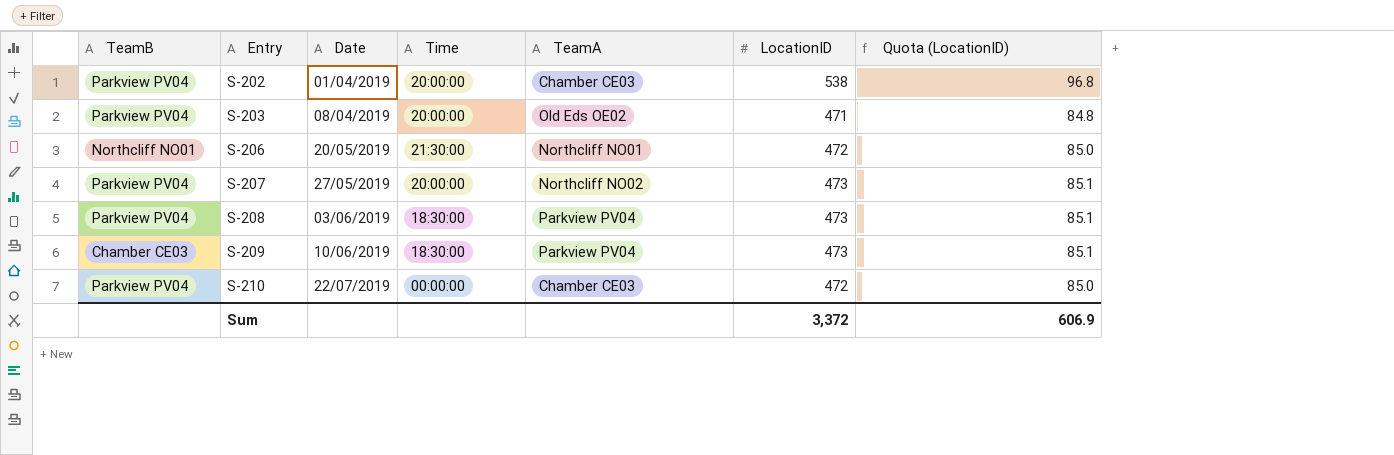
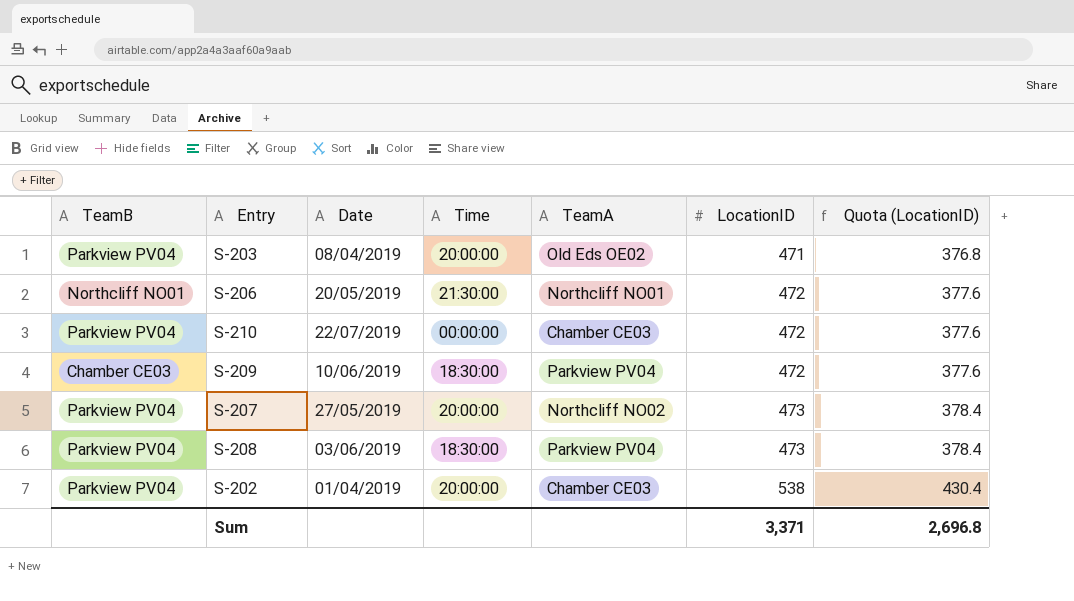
row order: Entry ascending -> LocationID ascending
column Quota (LocationID) | formula: [LocationID] * 0.18 -> [LocationID] * 0.8
S-209 | LocationID: 473 -> 472
Sum | LocationID: 3,372 -> 3,371
Sum | Quota (LocationID): 606.9 -> 2,696.8

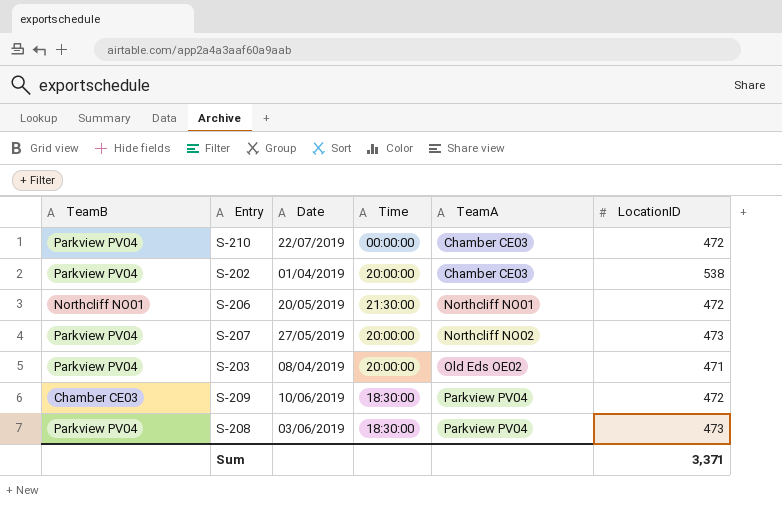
row order: LocationID ascending -> TeamA ascending
column Quota (LocationID) | formula: [LocationID] * 0.8 -> none

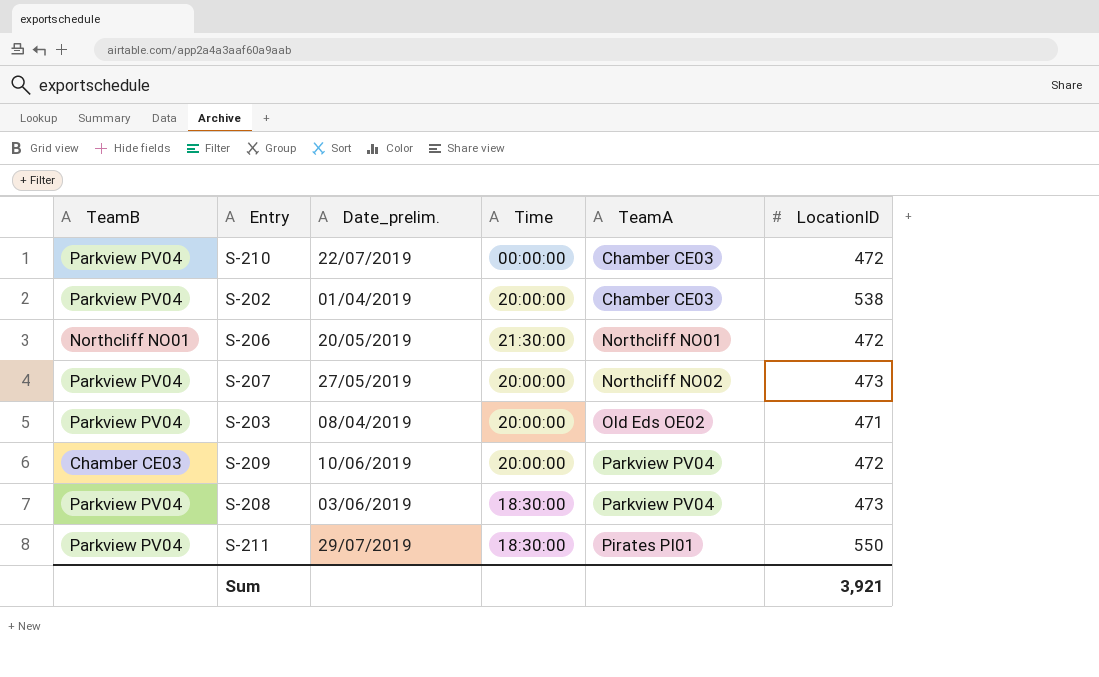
column name: Date -> Date_prelim.
S-209 | Time: 18:30:00 -> 20:00:00
row S-211: none -> Parkview PV04 | 29/07/2019 | 18:30:00 | Pirates PI01 | 550
Sum | LocationID: 3,371 -> 3,921

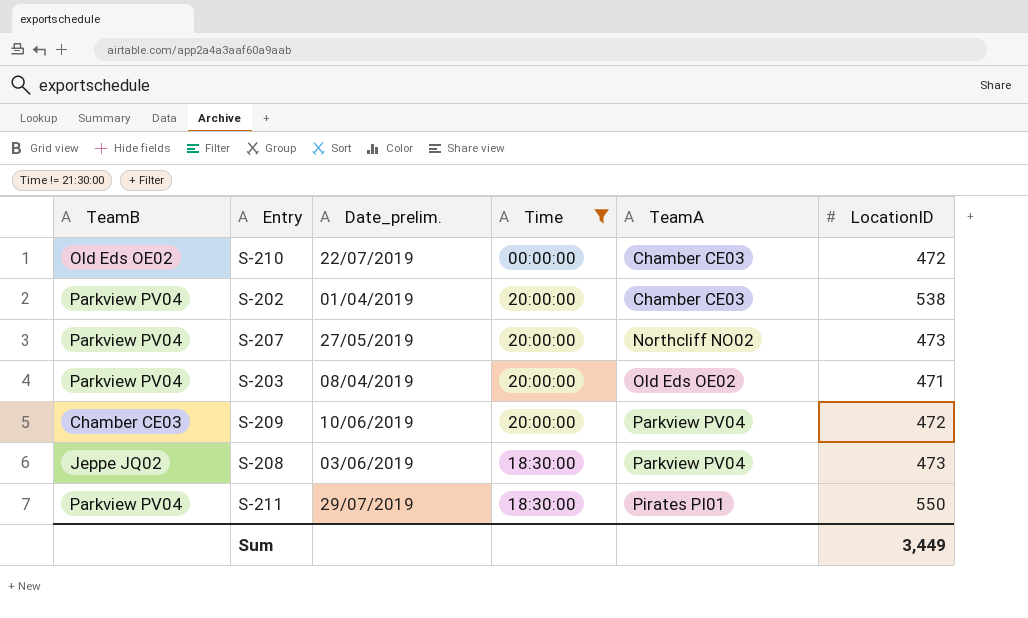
filter: none -> Time != 21:30:00
S-210 | TeamB: Parkview PV04 -> Old Eds OE02
S-208 | TeamB: Parkview PV04 -> Jeppe JQ02
Sum | LocationID: 3,921 -> 3,449

